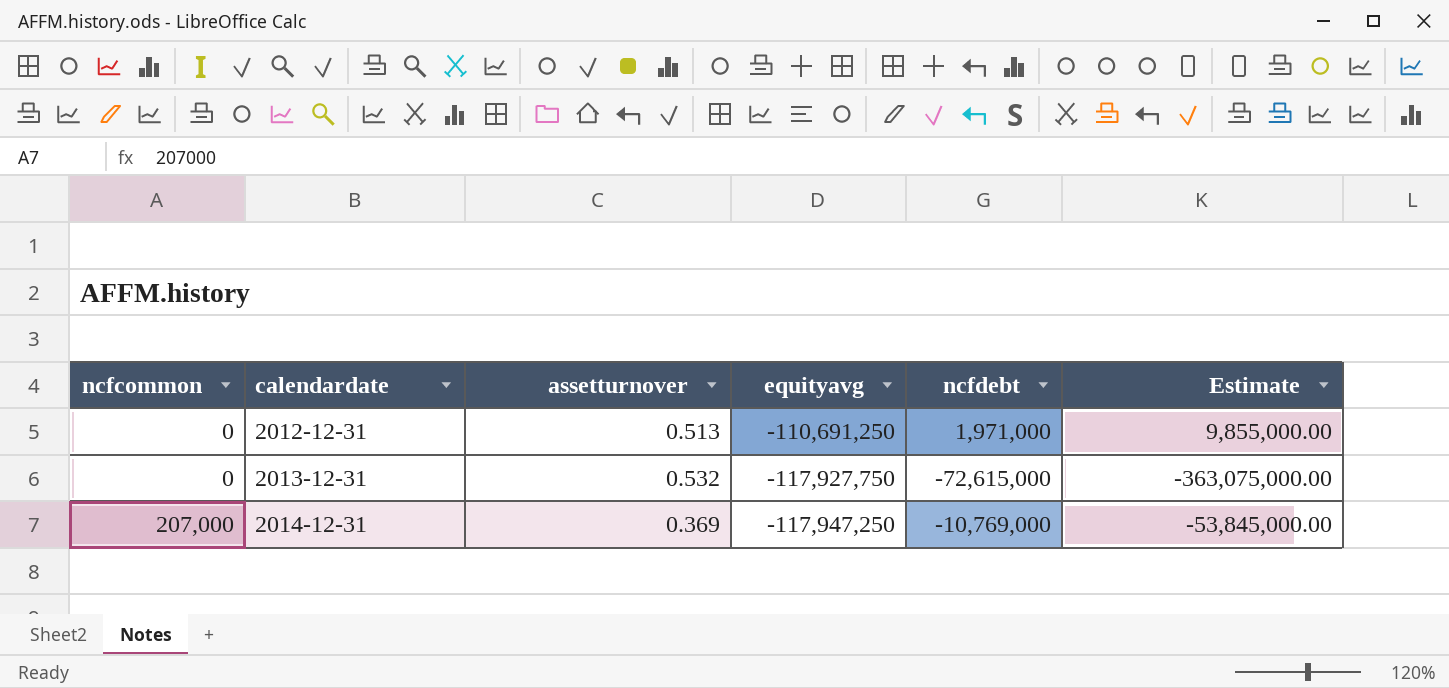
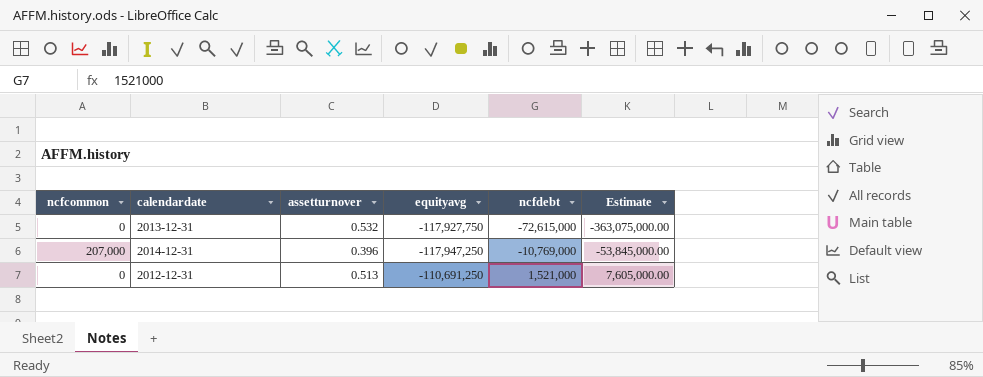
row order: ncfcommon ascending -> ncfdebt ascending
2014-12-31 | assetturnover: 0.369 -> 0.396
2012-12-31 | ncfdebt: 1,971,000 -> 1,521,000
2012-12-31 | Estimate: 9,855,000.00 -> 7,605,000.00

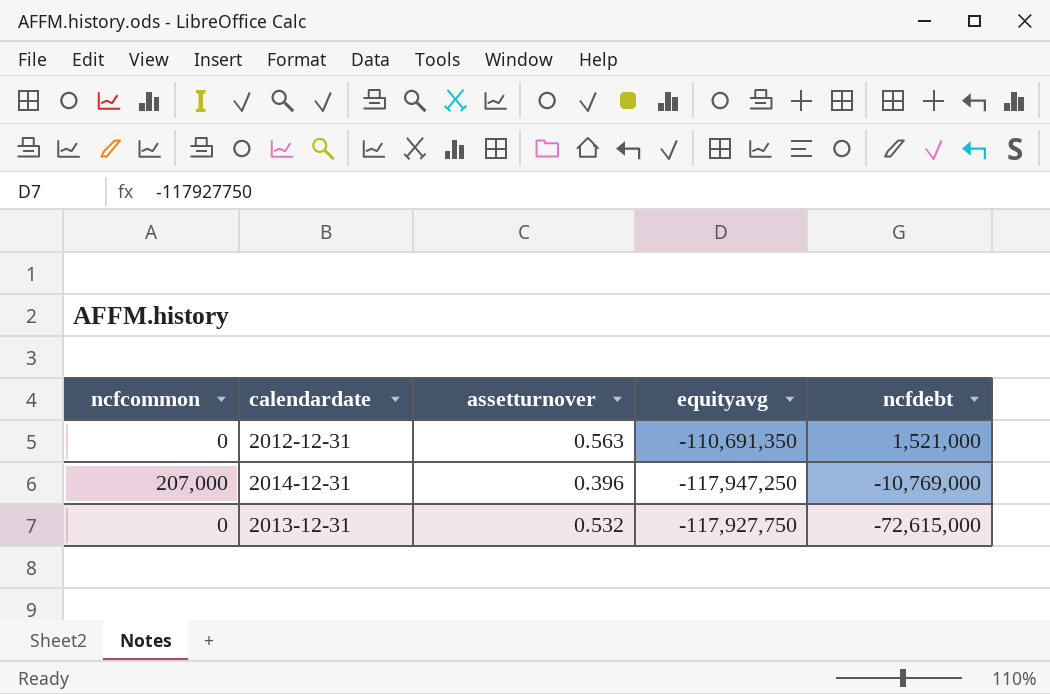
row order: ncfdebt ascending -> ncfdebt descending
column Estimate | formula: [ncfdebt] * 5 -> none
2012-12-31 | assetturnover: 0.513 -> 0.563
2012-12-31 | equityavg: -110,691,250 -> -110,691,350

